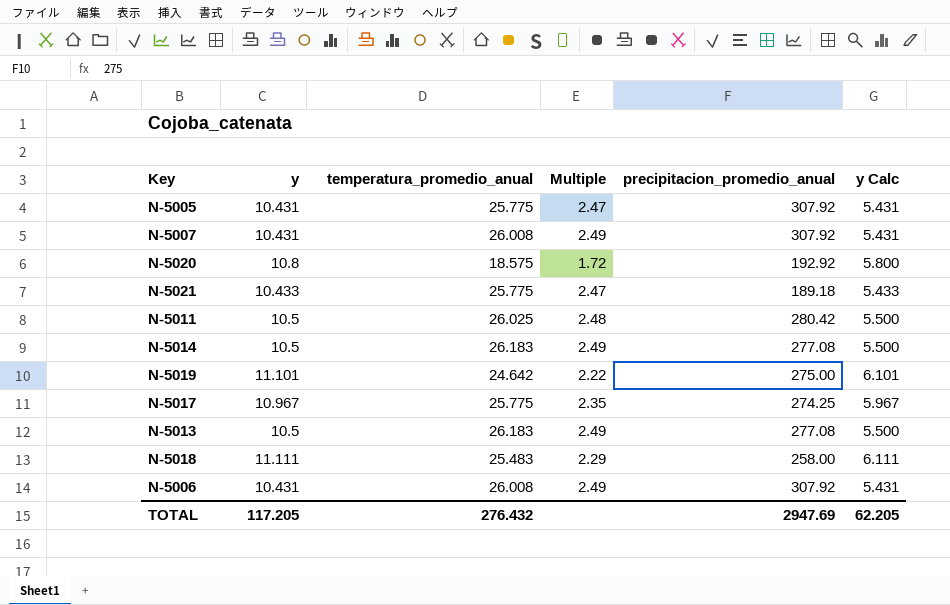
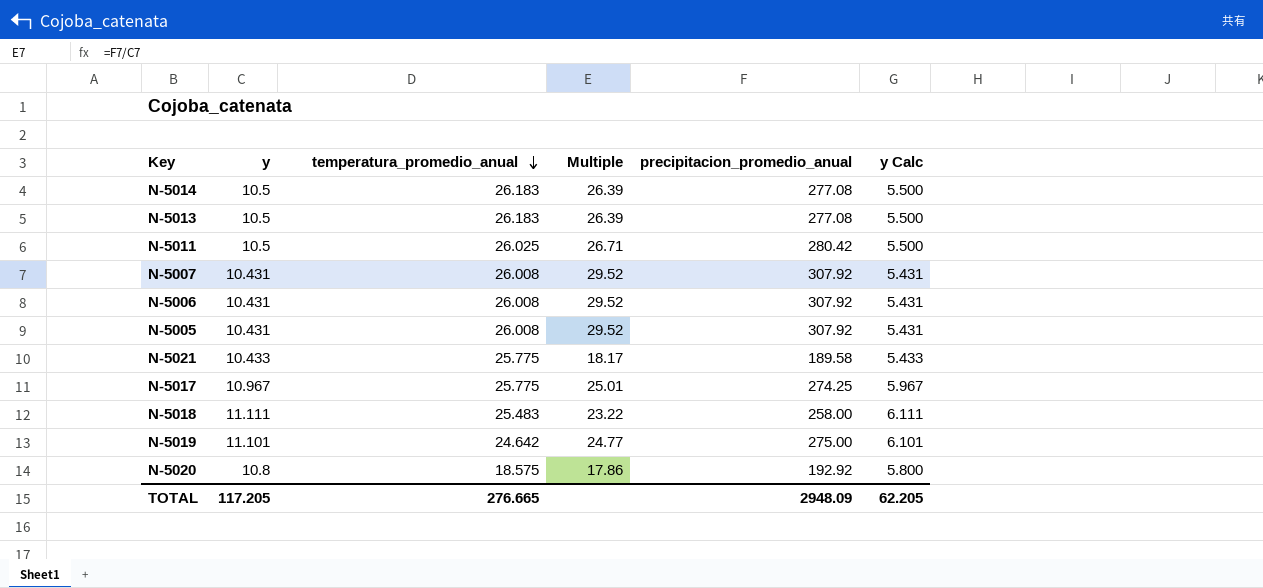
row order: none -> temperatura_promedio_anual descending
column Multiple | formula: [temperatura_promedio_anual] / [y] -> [precipitacion_promedio_anual] / [y]
N-5005 | temperatura_promedio_anual: 25.775 -> 26.008
N-5021 | precipitacion_promedio_anual: 189.18 -> 189.58
TOTAL | temperatura_promedio_anual: 276.432 -> 276.665
TOTAL | precipitacion_promedio_anual: 2947.69 -> 2948.09

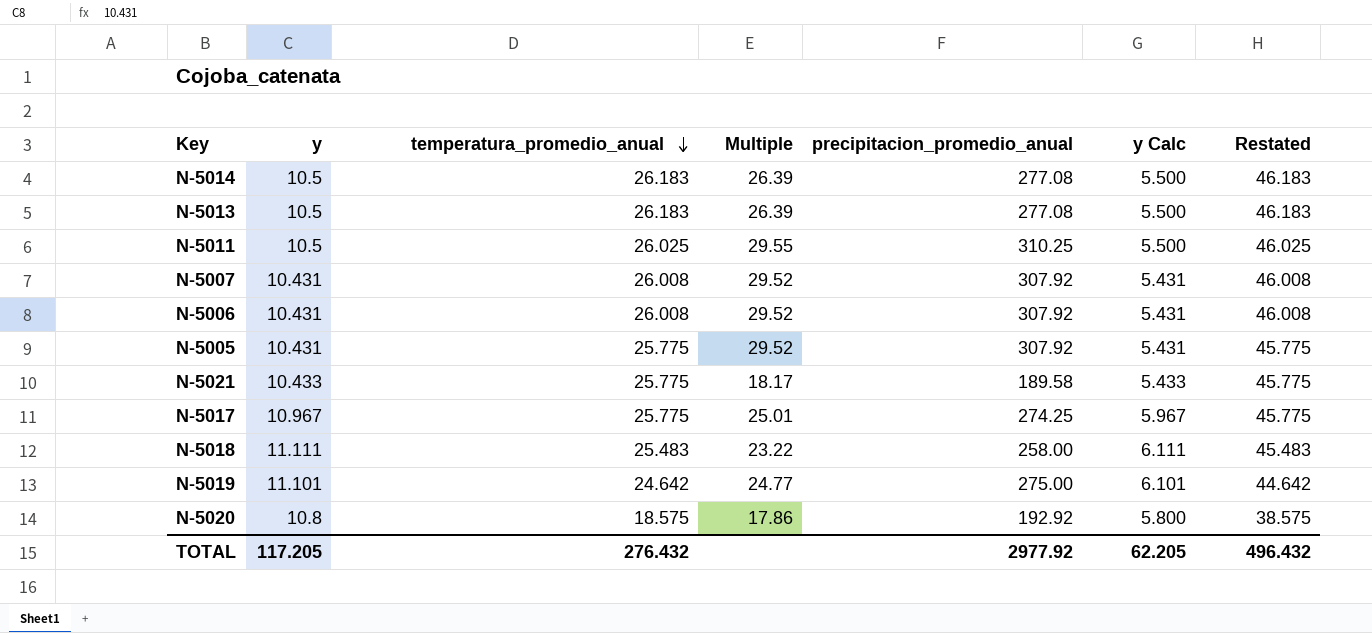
column Restated | formula: none -> [temperatura_promedio_anual] + 20
N-5011 | Multiple: 26.71 -> 29.55
N-5011 | precipitacion_promedio_anual: 280.42 -> 310.25
N-5005 | temperatura_promedio_anual: 26.008 -> 25.775
TOTAL | temperatura_promedio_anual: 276.665 -> 276.432
TOTAL | precipitacion_promedio_anual: 2948.09 -> 2977.92

